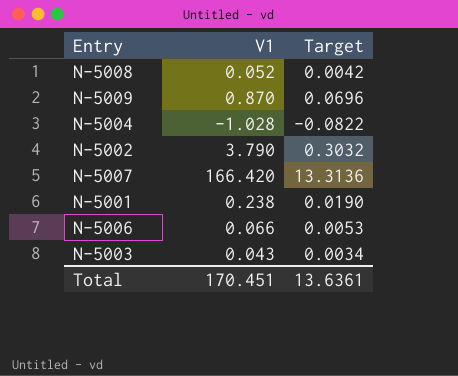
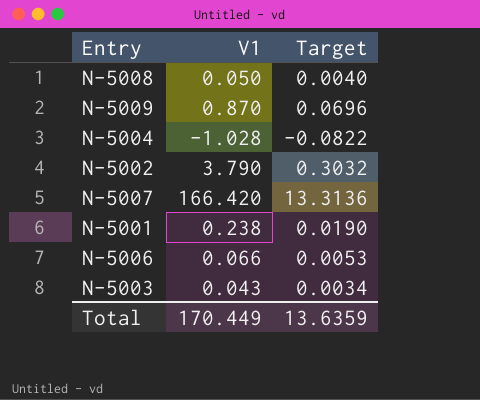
N-5008 | V1: 0.052 -> 0.050
N-5008 | Target: 0.0042 -> 0.0040
Total | V1: 170.451 -> 170.449
Total | Target: 13.6361 -> 13.6359

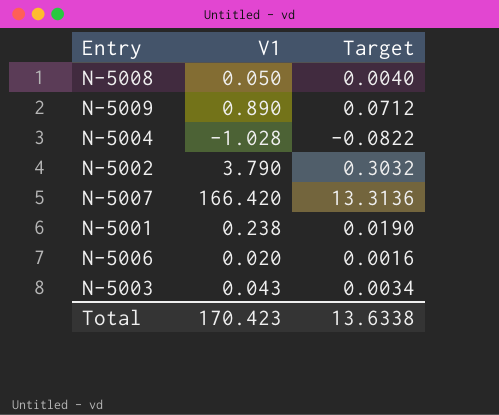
N-5009 | V1: 0.870 -> 0.890
N-5009 | Target: 0.0696 -> 0.0712
N-5006 | V1: 0.066 -> 0.020
N-5006 | Target: 0.0053 -> 0.0016
Total | V1: 170.449 -> 170.423
Total | Target: 13.6359 -> 13.6338

